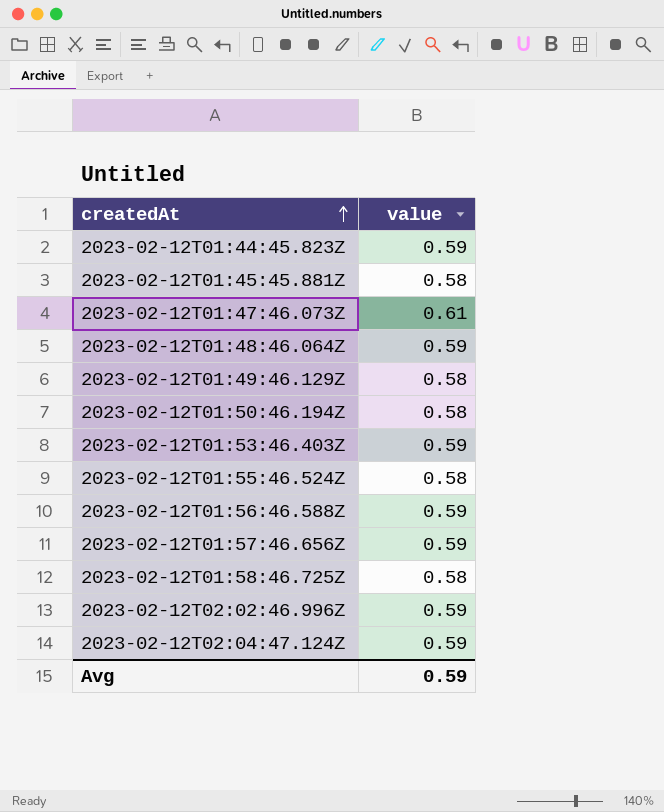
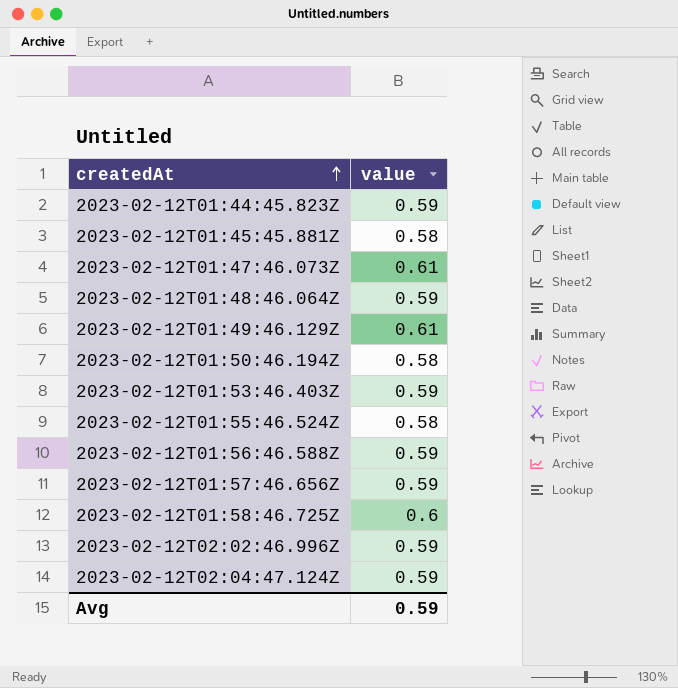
2023-02-12T01:49:46.129Z | value: 0.58 -> 0.61
2023-02-12T01:58:46.725Z | value: 0.58 -> 0.6

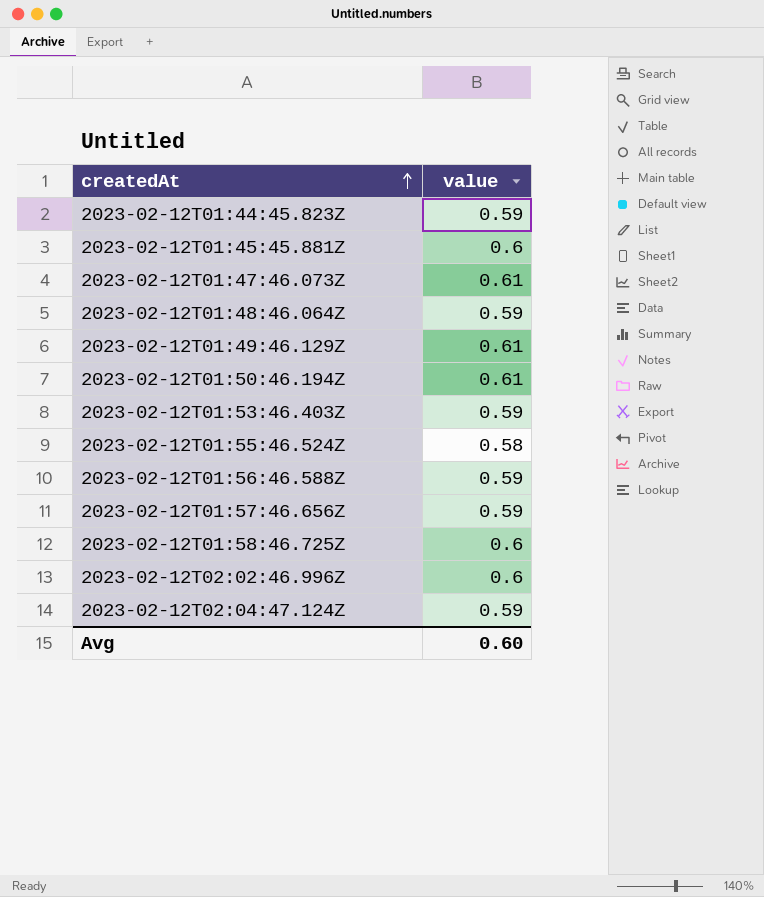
2023-02-12T01:45:45.881Z | value: 0.58 -> 0.6
2023-02-12T01:50:46.194Z | value: 0.58 -> 0.61
2023-02-12T02:02:46.996Z | value: 0.59 -> 0.6
Avg | value: 0.59 -> 0.60

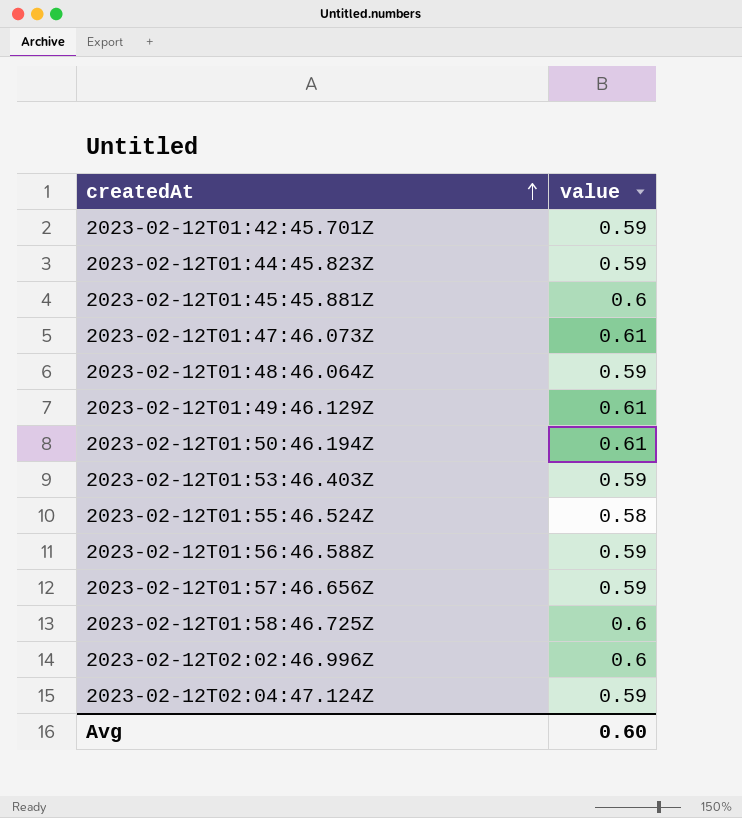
row 2023-02-12T01:42:45.701Z: none -> 0.59

